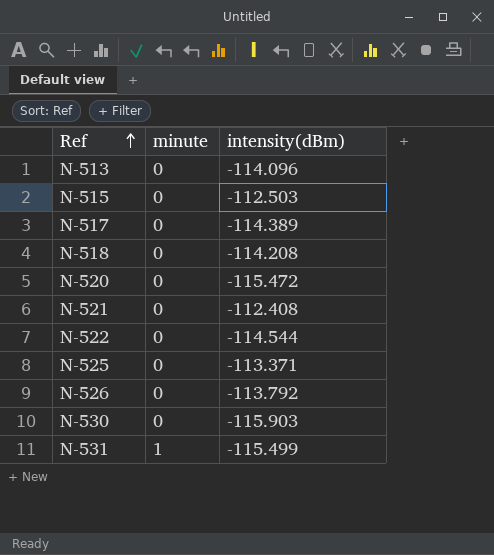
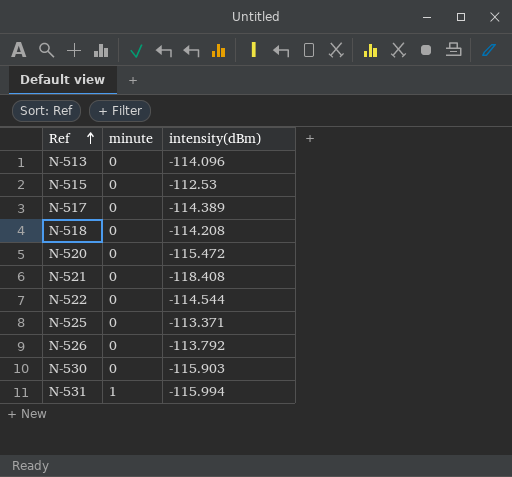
N-515 | intensity(dBm): -112.503 -> -112.53
N-521 | intensity(dBm): -112.408 -> -118.408
N-531 | intensity(dBm): -115.499 -> -115.994

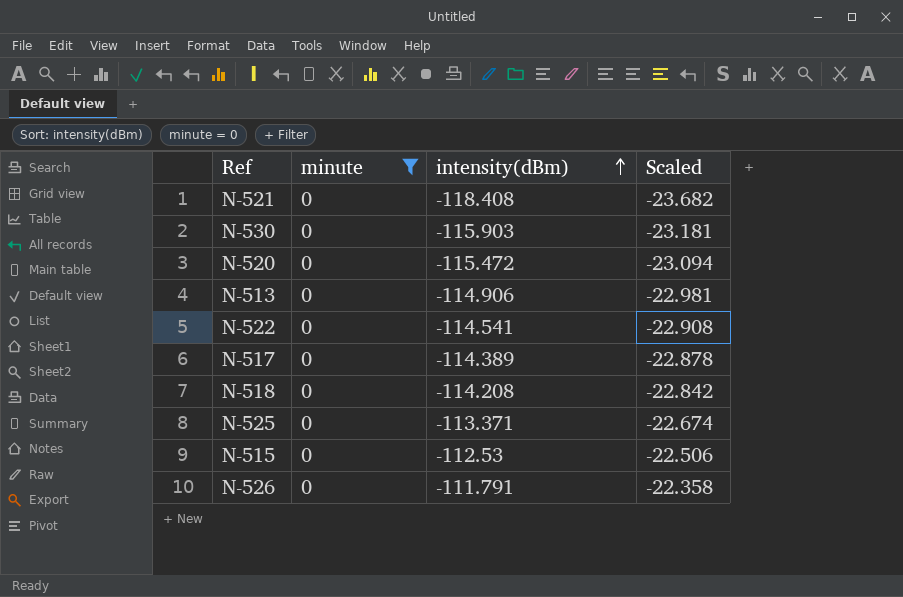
filter: none -> minute = 0
row order: Ref ascending -> intensity(dBm) ascending
column Scaled | formula: none -> [intensity(dBm)] * 0.2
N-513 | intensity(dBm): -114.096 -> -114.906
N-522 | intensity(dBm): -114.544 -> -114.541
N-526 | intensity(dBm): -113.792 -> -111.791

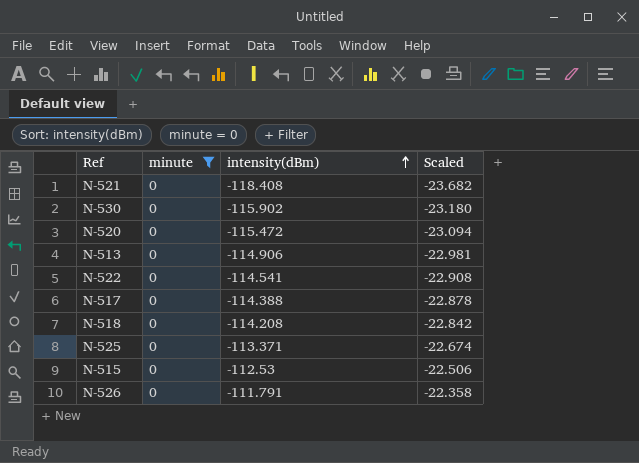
N-530 | intensity(dBm): -115.903 -> -115.902
N-530 | Scaled: -23.181 -> -23.180
N-517 | intensity(dBm): -114.389 -> -114.388

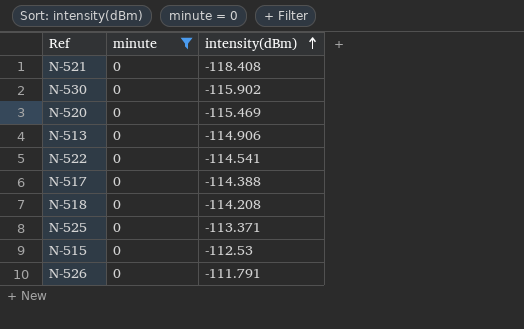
column Scaled | formula: [intensity(dBm)] * 0.2 -> none
N-520 | intensity(dBm): -115.472 -> -115.469

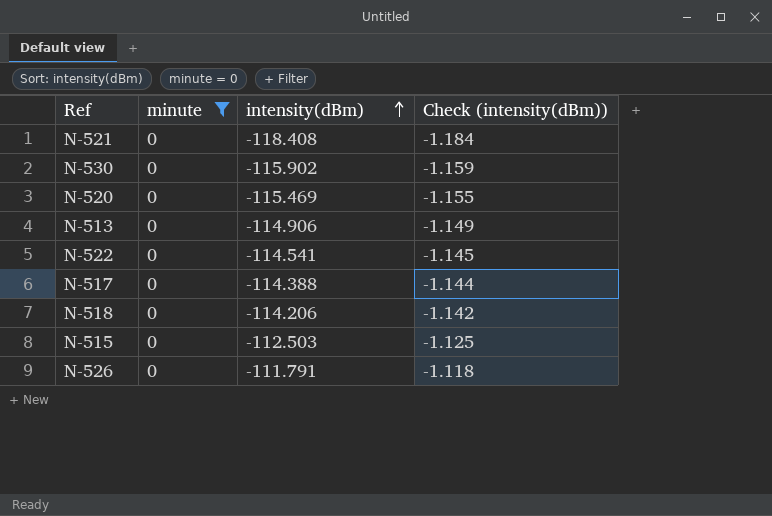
column Check (intensity(dBm)) | formula: none -> [intensity(dBm)] * 0.01
row N-525: 0 | -113.371 -> none
N-518 | intensity(dBm): -114.208 -> -114.206
N-515 | intensity(dBm): -112.53 -> -112.503

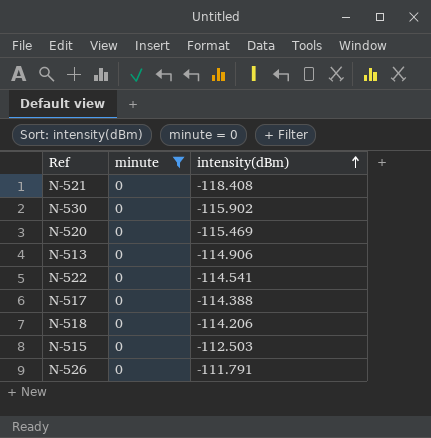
column Check (intensity(dBm)) | formula: [intensity(dBm)] * 0.01 -> none

